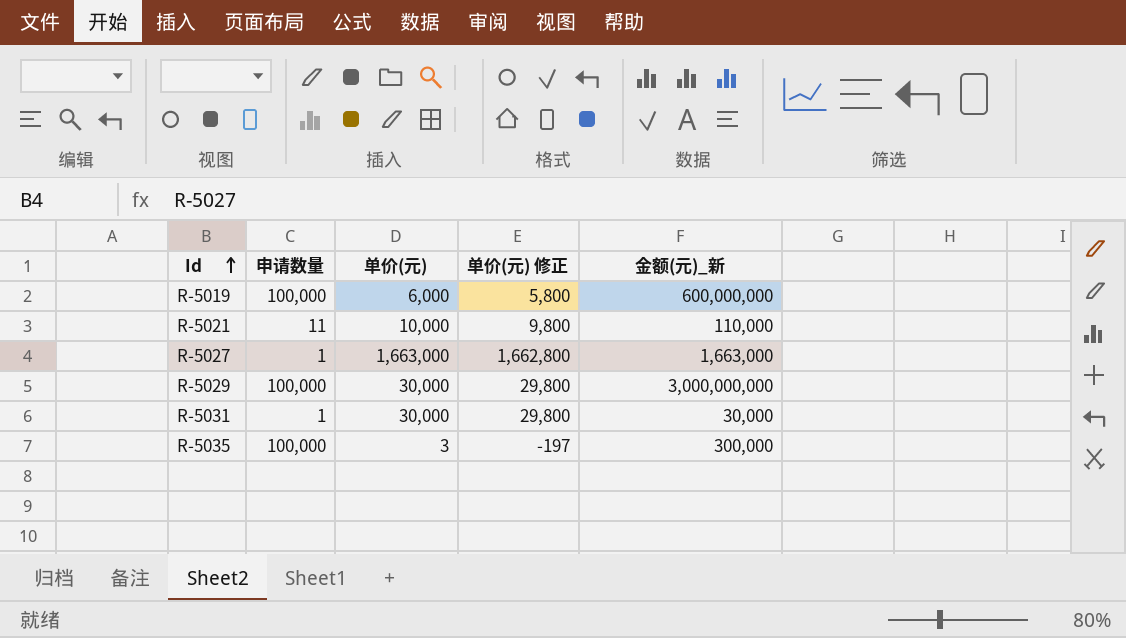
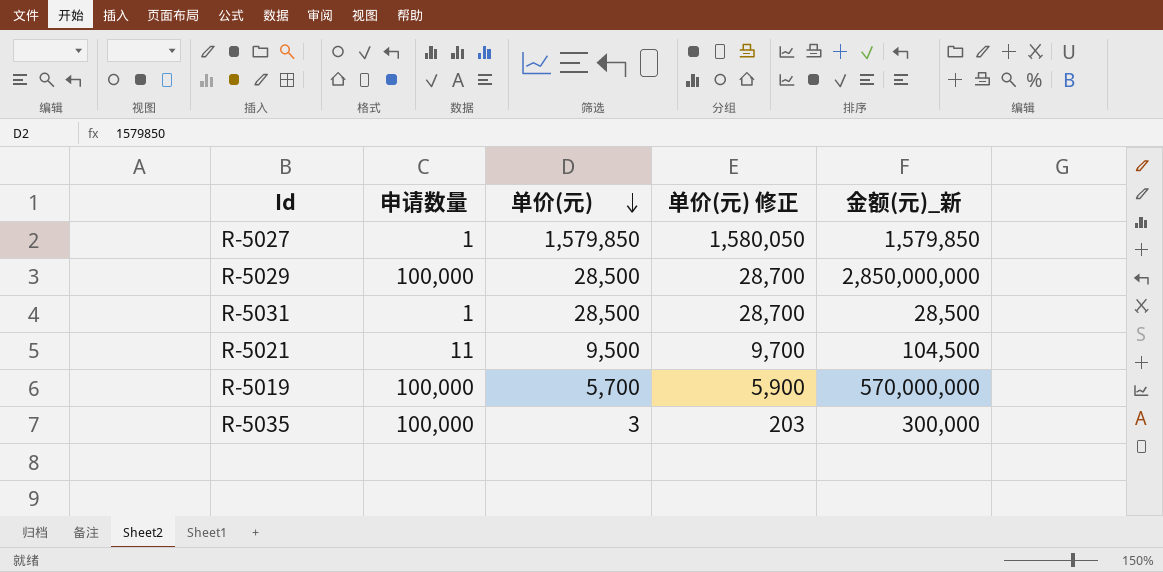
row order: Id ascending -> 单价(元) descending
column 单价(元) 修正 | formula: [单价(元)] - 200 -> [单价(元)] + 200
R-5027 | 单价(元): 1,663,000 -> 1,579,850
R-5027 | 金额(元)_新: 1,663,000 -> 1,579,850
R-5029 | 单价(元): 30,000 -> 28,500
R-5029 | 金额(元)_新: 3,000,000,000 -> 2,850,000,000
R-5031 | 单价(元): 30,000 -> 28,500
R-5031 | 金额(元)_新: 30,000 -> 28,500
R-5021 | 单价(元): 10,000 -> 9,500
R-5021 | 金额(元)_新: 110,000 -> 104,500
R-5019 | 单价(元): 6,000 -> 5,700
R-5019 | 金额(元)_新: 600,000,000 -> 570,000,000

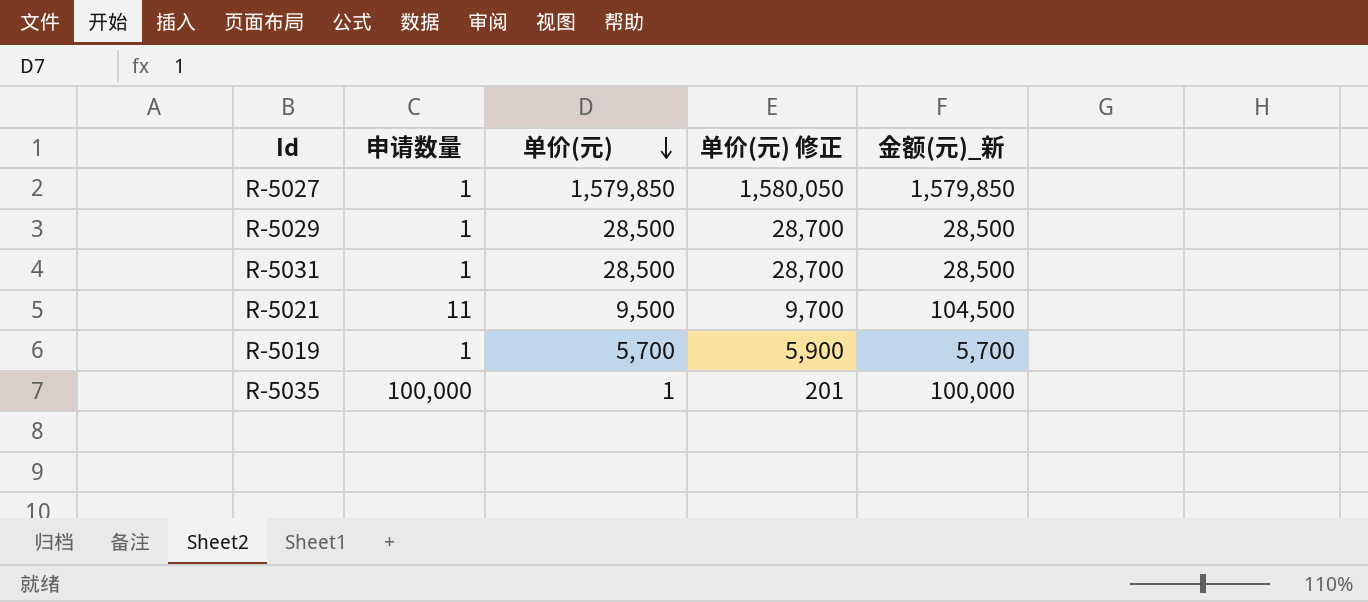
R-5029 | 申请数量: 100,000 -> 1
R-5029 | 金额(元)_新: 2,850,000,000 -> 28,500
R-5019 | 申请数量: 100,000 -> 1
R-5019 | 金额(元)_新: 570,000,000 -> 5,700
R-5035 | 单价(元): 3 -> 1
R-5035 | 单价(元) 修正: 203 -> 201
R-5035 | 金额(元)_新: 300,000 -> 100,000

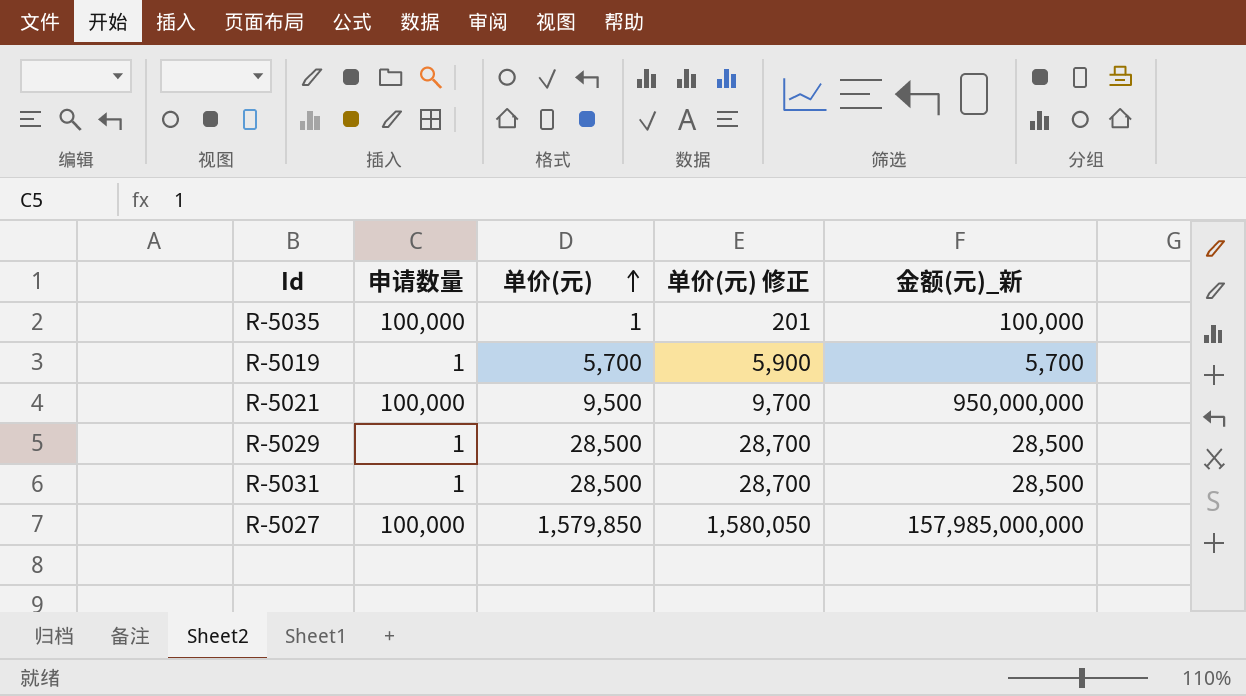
row order: 单价(元) descending -> 单价(元) ascending
R-5021 | 申请数量: 11 -> 100,000
R-5021 | 金额(元)_新: 104,500 -> 950,000,000
R-5027 | 申请数量: 1 -> 100,000
R-5027 | 金额(元)_新: 1,579,850 -> 157,985,000,000

